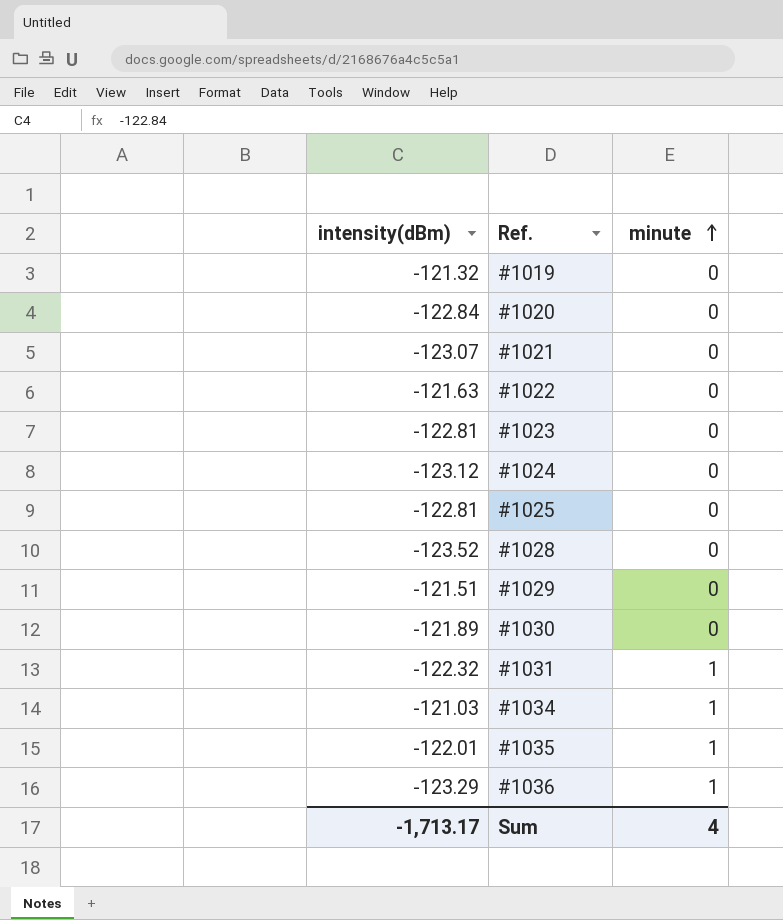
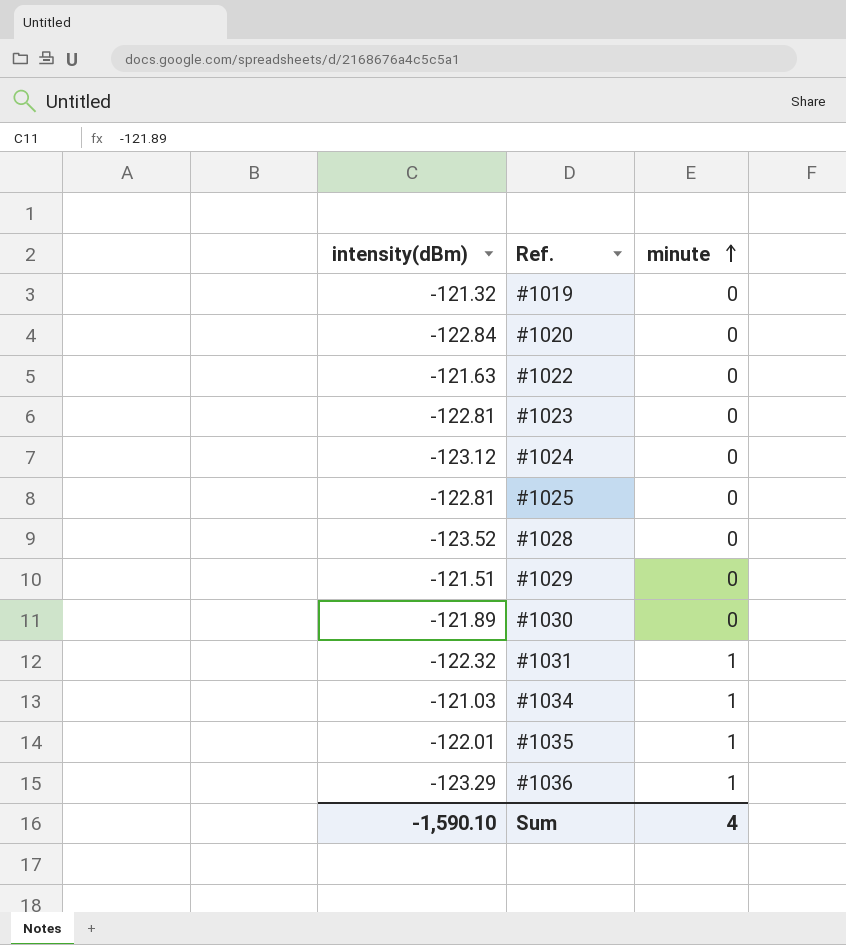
row #1021: -123.07 | 0 -> none
Sum | intensity(dBm): -1,713.17 -> -1,590.10

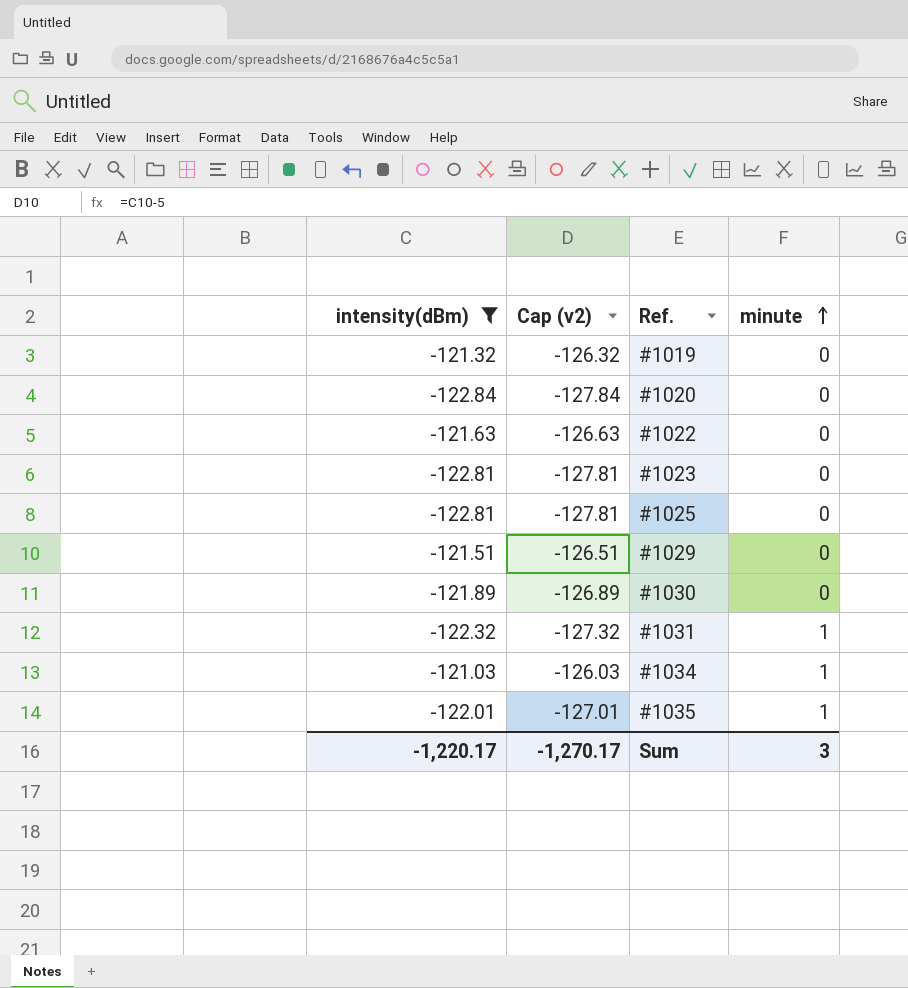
filter: none -> intensity(dBm) >= -122.84
column Cap (v2) | formula: none -> [intensity(dBm)] - 5
Sum | intensity(dBm): -1,590.10 -> -1,220.17
Sum | minute: 4 -> 3

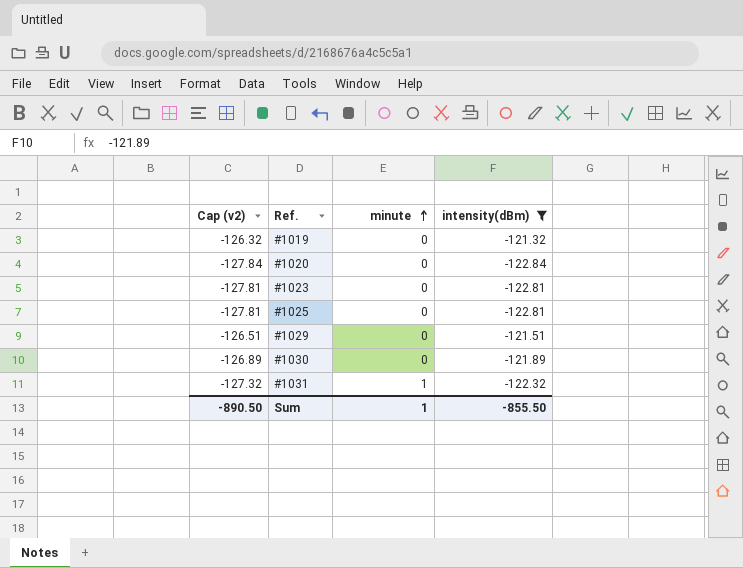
column intensity(dBm) | position: 1 -> 4
row #1022: -121.63 | -126.63 | 0 -> none
row #1034: -121.03 | -126.03 | 1 -> none
row #1035: -122.01 | -127.01 | 1 -> none
Sum | Cap (v2): -1,270.17 -> -890.50
Sum | minute: 3 -> 1
Sum | intensity(dBm): -1,220.17 -> -855.50

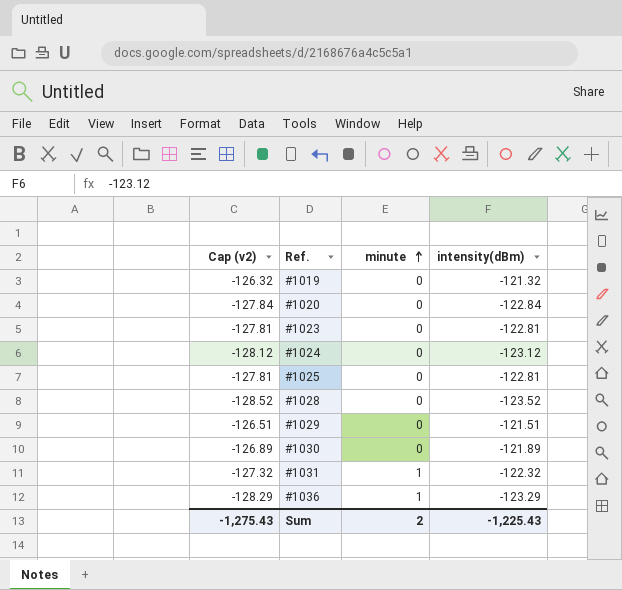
filter: intensity(dBm) >= -122.84 -> none
Sum | Cap (v2): -890.50 -> -1,275.43
Sum | minute: 1 -> 2
Sum | intensity(dBm): -855.50 -> -1,225.43

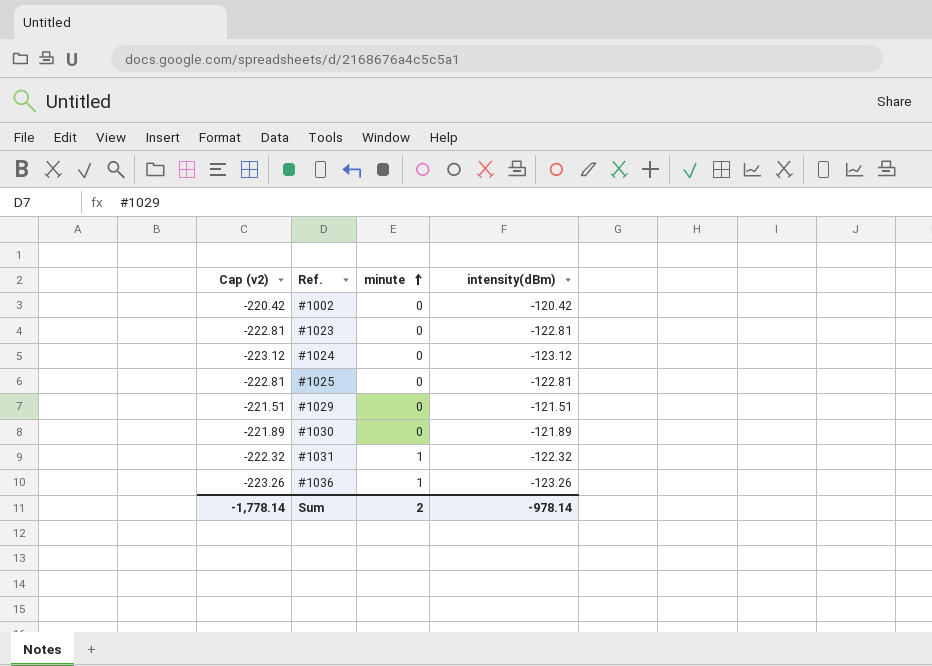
column Cap (v2) | formula: [intensity(dBm)] - 5 -> [intensity(dBm)] - 100
row #1019: -126.32 | 0 | -121.32 -> none
row #1020: -127.84 | 0 | -122.84 -> none
row #1028: -128.52 | 0 | -123.52 -> none
row #1002: none -> -220.42 | 0 | -120.42
#1036 | intensity(dBm): -123.29 -> -123.26
Sum | Cap (v2): -1,275.43 -> -1,778.14
Sum | intensity(dBm): -1,225.43 -> -978.14

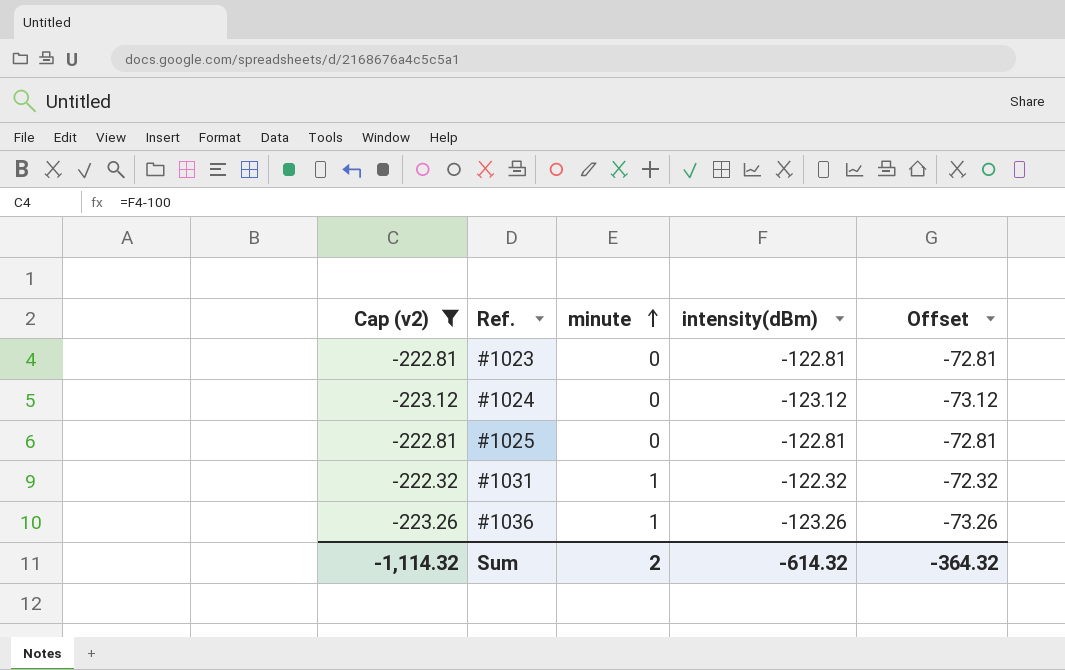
filter: none -> Cap (v2) <= -222.32
column Offset | formula: none -> [intensity(dBm)] + 50
Sum | Cap (v2): -1,778.14 -> -1,114.32
Sum | intensity(dBm): -978.14 -> -614.32

